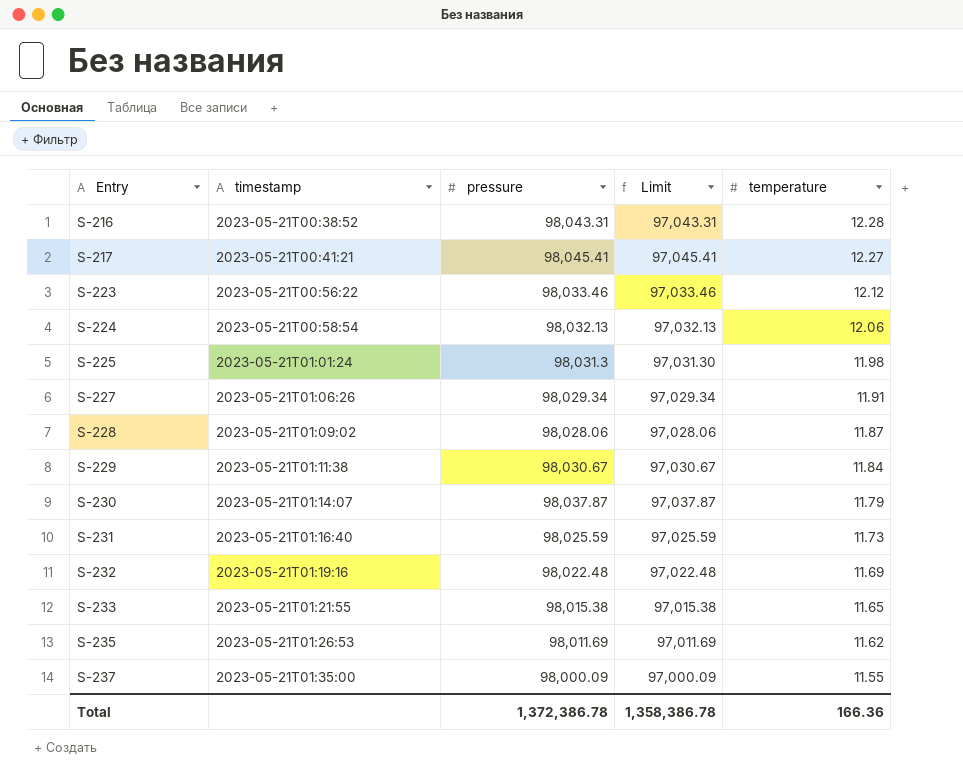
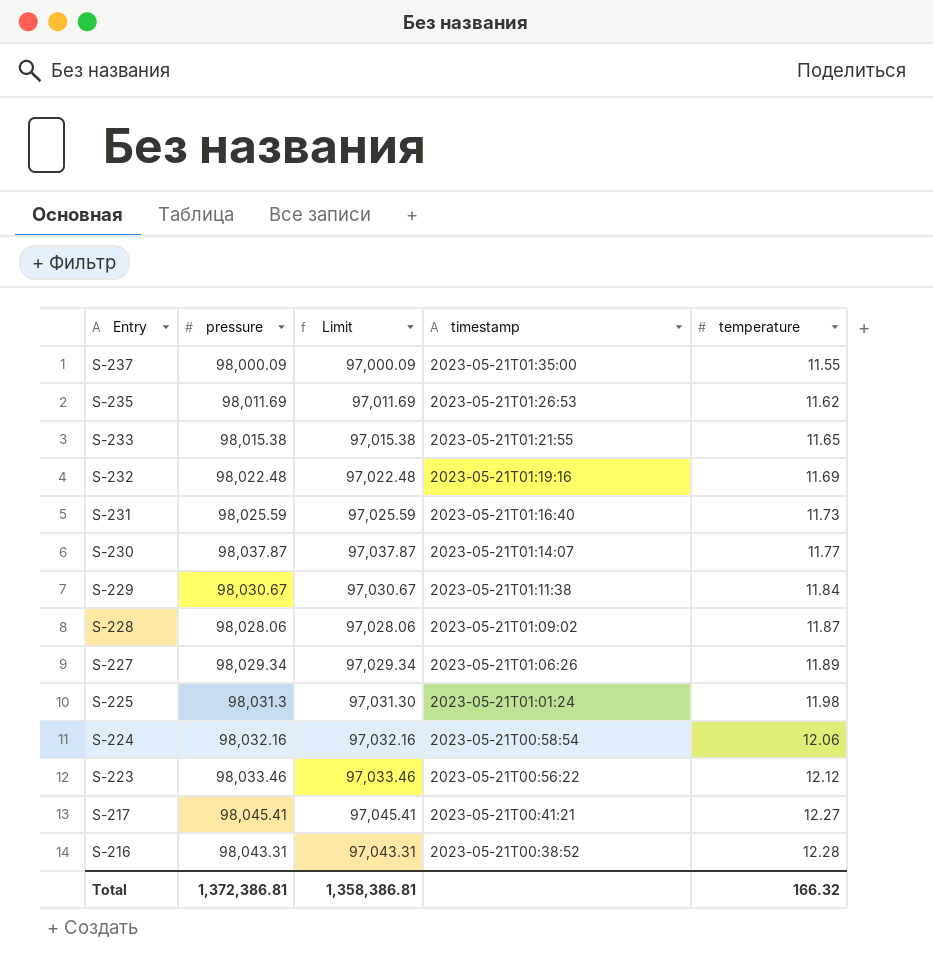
row order: Entry ascending -> Entry descending
column timestamp | position: 2 -> 4
S-230 | temperature: 11.79 -> 11.77
S-227 | temperature: 11.91 -> 11.89
S-224 | pressure: 98,032.13 -> 98,032.16
S-224 | Limit: 97,032.13 -> 97,032.16
Total | pressure: 1,372,386.78 -> 1,372,386.81
Total | Limit: 1,358,386.78 -> 1,358,386.81
Total | temperature: 166.36 -> 166.32

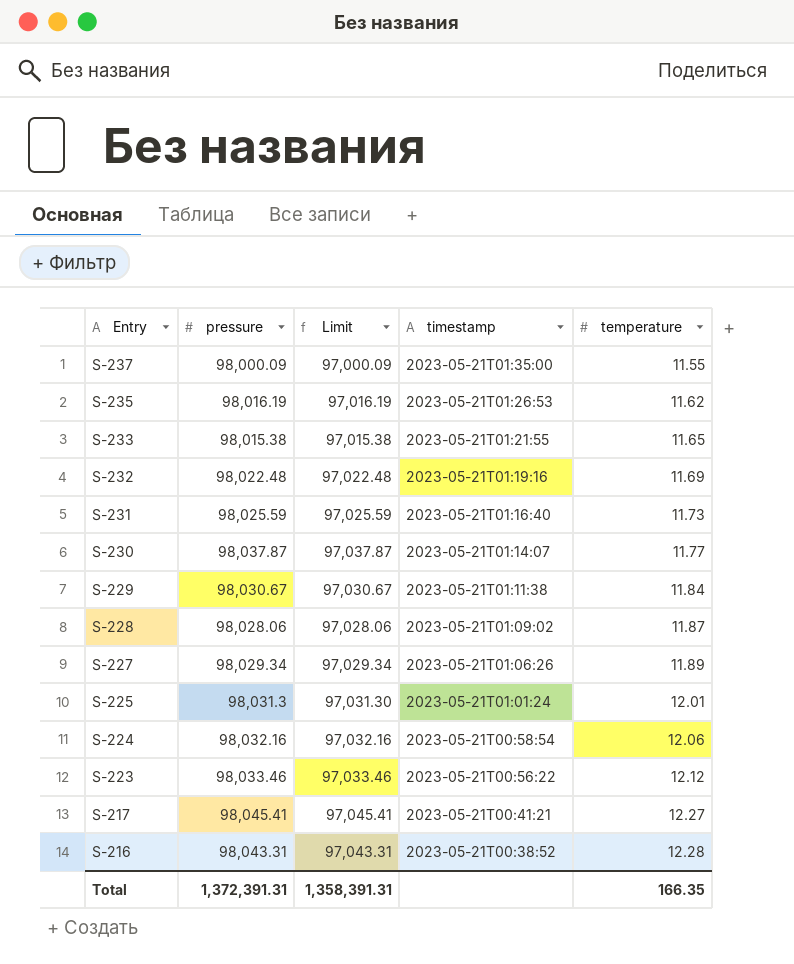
S-235 | pressure: 98,011.69 -> 98,016.19
S-235 | Limit: 97,011.69 -> 97,016.19
S-225 | temperature: 11.98 -> 12.01
Total | pressure: 1,372,386.81 -> 1,372,391.31
Total | Limit: 1,358,386.81 -> 1,358,391.31
Total | temperature: 166.32 -> 166.35

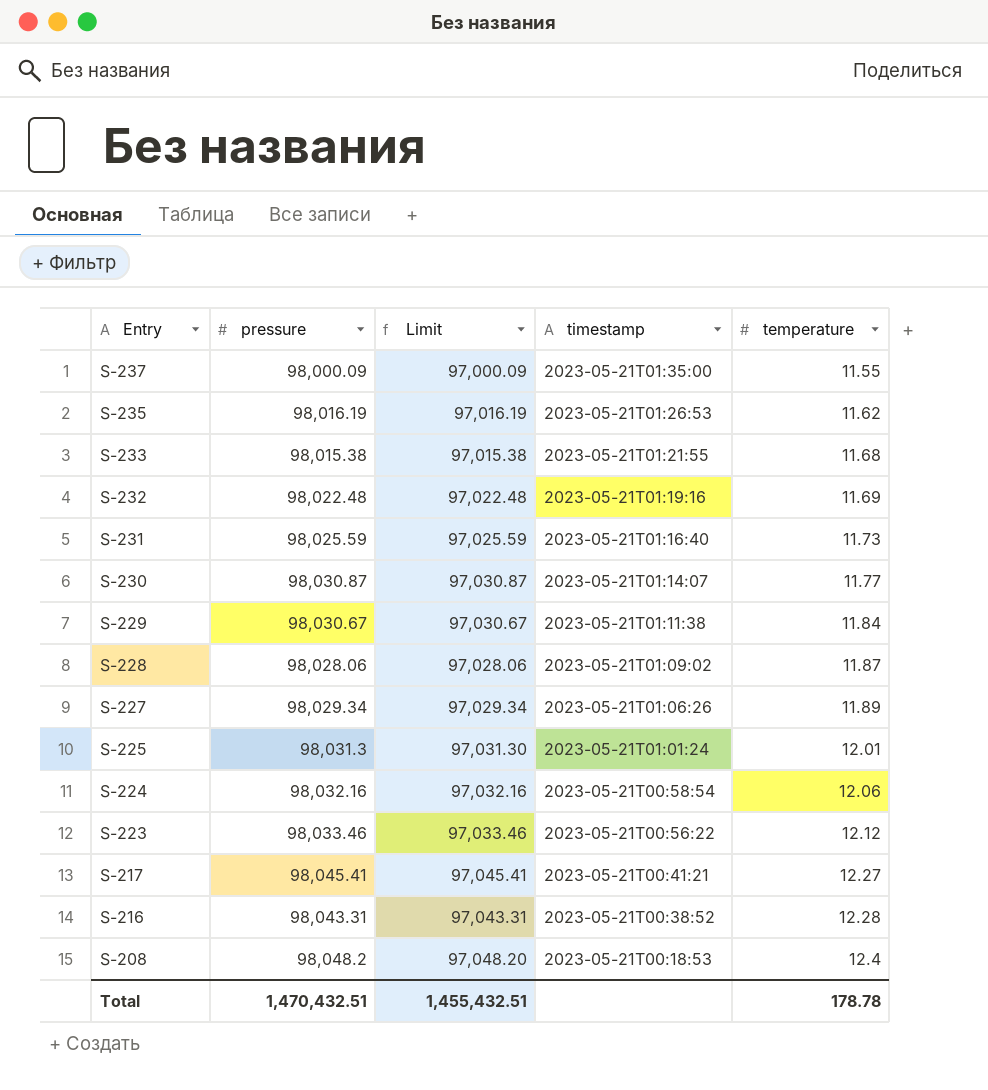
S-233 | temperature: 11.65 -> 11.68
S-230 | pressure: 98,037.87 -> 98,030.87
S-230 | Limit: 97,037.87 -> 97,030.87
row S-208: none -> 98,048.2 | 97,048.20 | 2023-05-21T00:18:53 | 12.4
Total | pressure: 1,372,391.31 -> 1,470,432.51
Total | Limit: 1,358,391.31 -> 1,455,432.51
Total | temperature: 166.35 -> 178.78

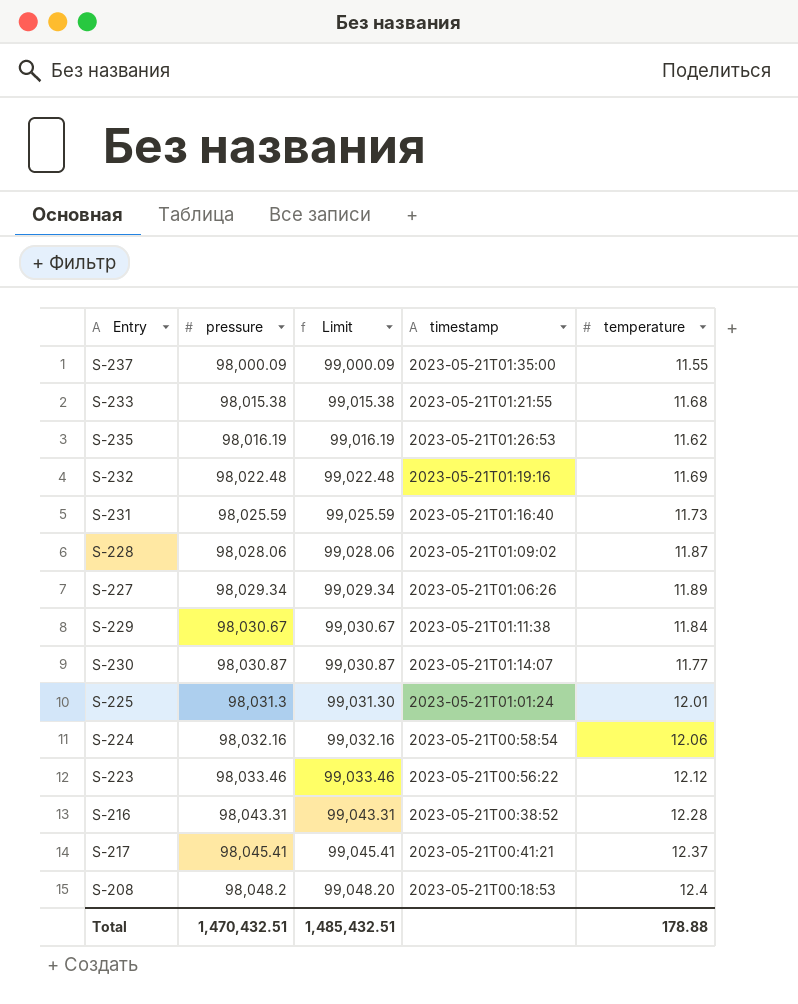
row order: Entry descending -> pressure ascending
column Limit | formula: [pressure] - 1000 -> [pressure] + 1000
S-217 | temperature: 12.27 -> 12.37
Total | Limit: 1,455,432.51 -> 1,485,432.51
Total | temperature: 178.78 -> 178.88

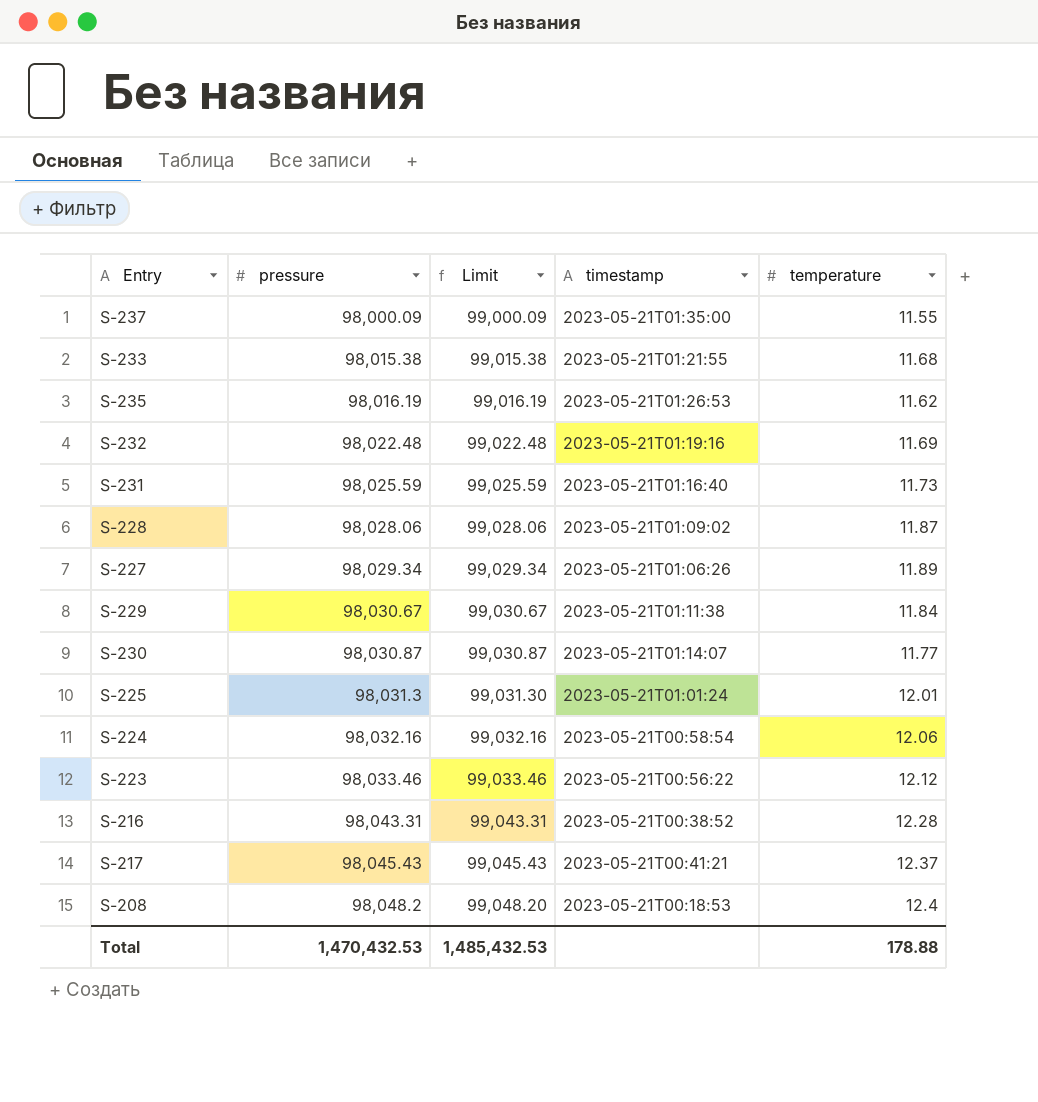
S-217 | pressure: 98,045.41 -> 98,045.43
S-217 | Limit: 99,045.41 -> 99,045.43
Total | pressure: 1,470,432.51 -> 1,470,432.53
Total | Limit: 1,485,432.51 -> 1,485,432.53

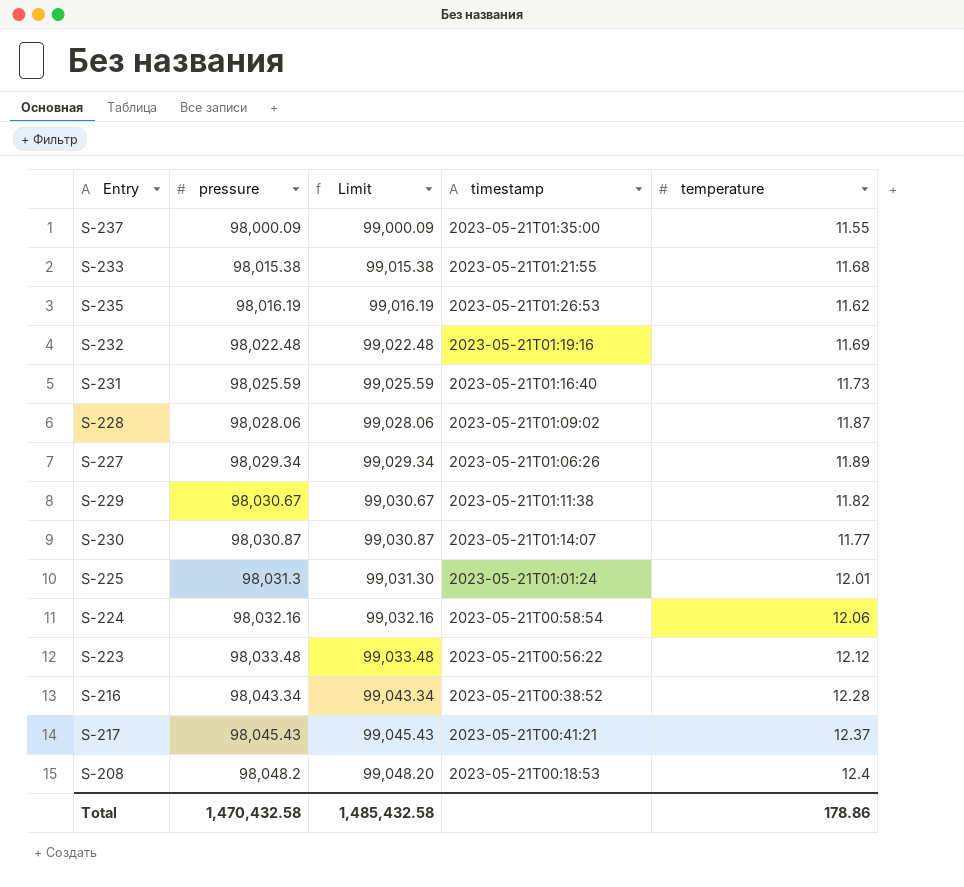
S-229 | temperature: 11.84 -> 11.82
S-223 | pressure: 98,033.46 -> 98,033.48
S-223 | Limit: 99,033.46 -> 99,033.48
S-216 | pressure: 98,043.31 -> 98,043.34
S-216 | Limit: 99,043.31 -> 99,043.34
Total | pressure: 1,470,432.53 -> 1,470,432.58
Total | Limit: 1,485,432.53 -> 1,485,432.58
Total | temperature: 178.88 -> 178.86

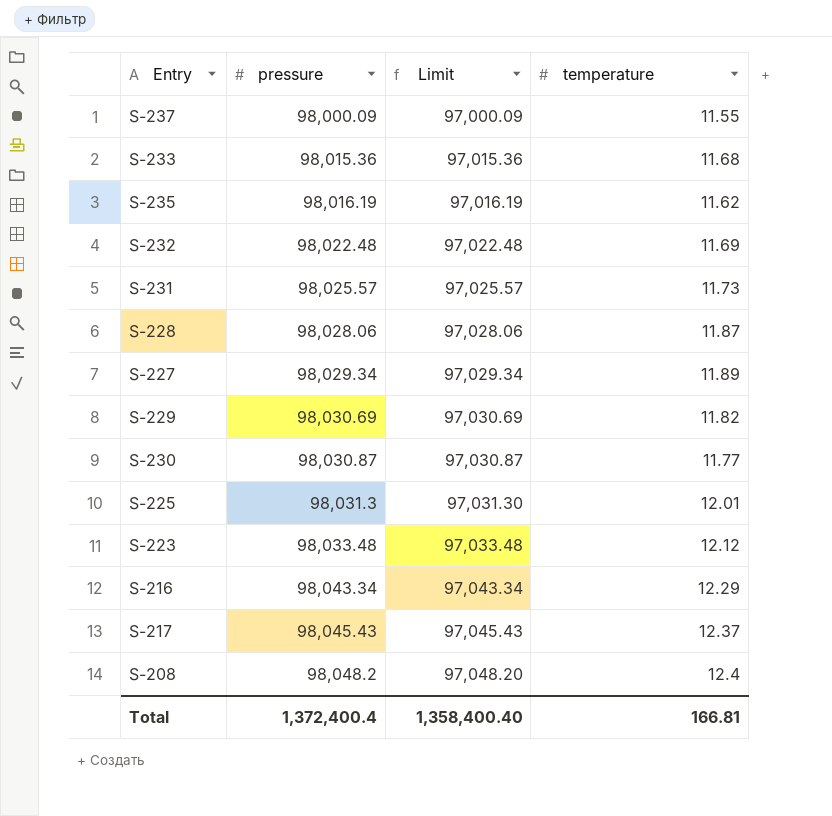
column timestamp | position: 4 -> none
column Limit | formula: [pressure] + 1000 -> [pressure] - 1000
row S-224: 98,032.16 | 99,032.16 | 2023-05-21T00:58:54 | 12.06 -> none
S-233 | pressure: 98,015.38 -> 98,015.36
S-231 | pressure: 98,025.59 -> 98,025.57
S-229 | pressure: 98,030.67 -> 98,030.69
S-216 | temperature: 12.28 -> 12.29
Total | pressure: 1,470,432.58 -> 1,372,400.4
Total | Limit: 1,485,432.58 -> 1,358,400.40
Total | temperature: 178.86 -> 166.81

